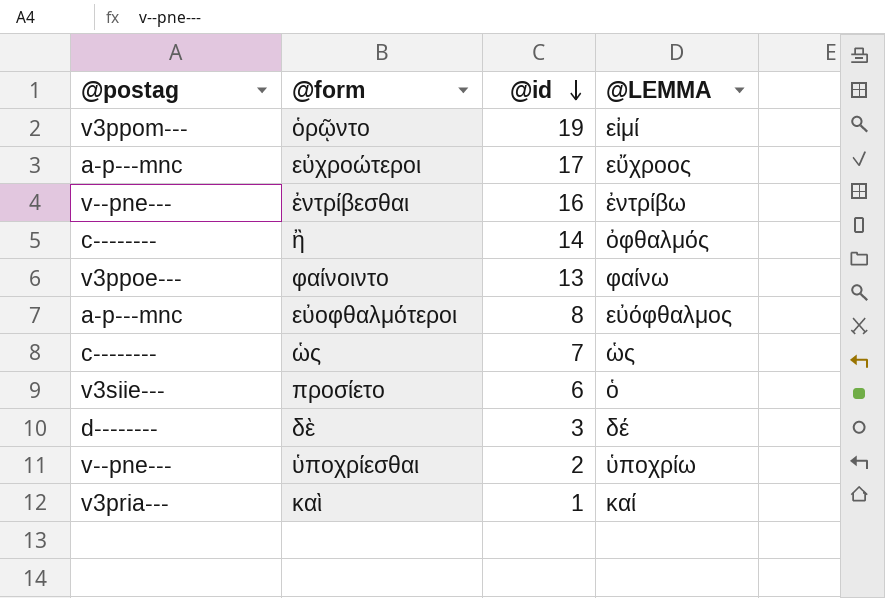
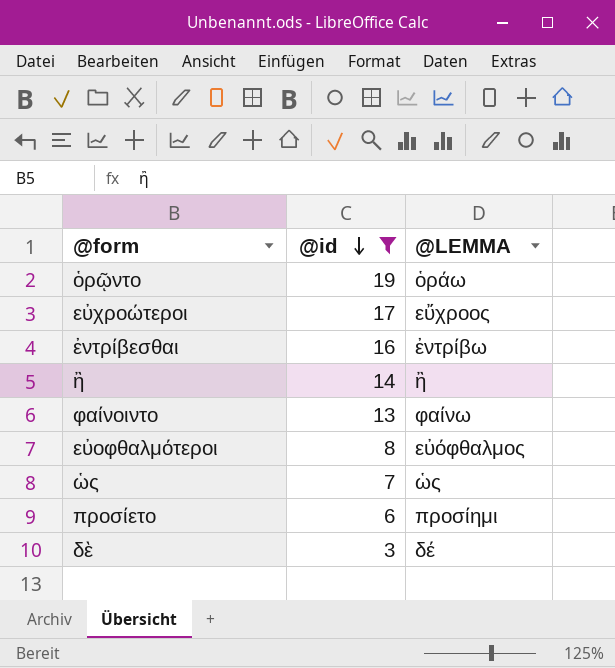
filter: none -> @id >= 3
column @postag | position: 1 -> none
ὁρῷντο | @LEMMA: εἰμί -> ὁράω
ἢ | @LEMMA: ὀφθαλμός -> ἢ
προσίετο | @LEMMA: ὁ -> προσίημι

